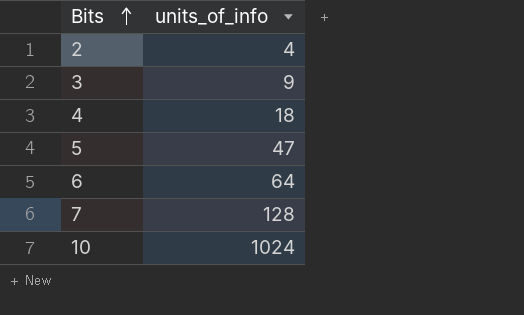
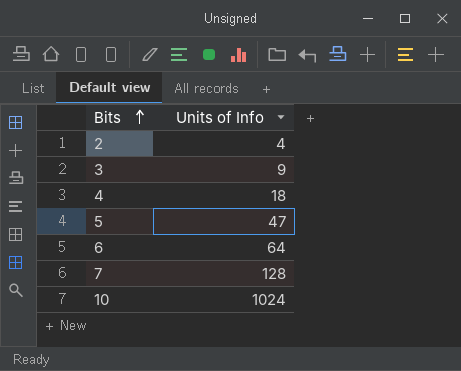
column name: units_of_info -> Units of Info

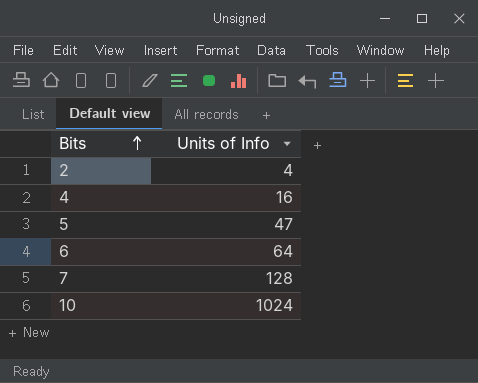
row 3: 9 -> none
4 | Units of Info: 18 -> 16

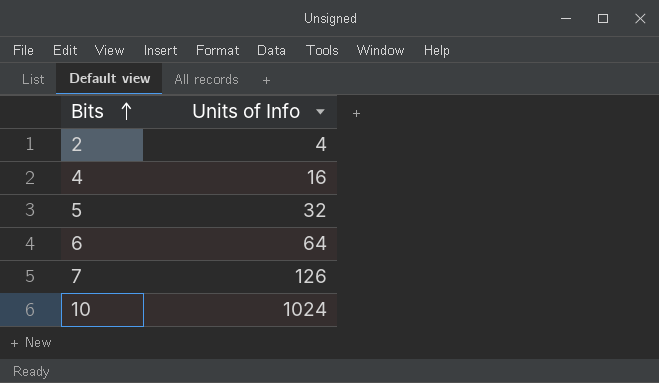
5 | Units of Info: 47 -> 32
7 | Units of Info: 128 -> 126

